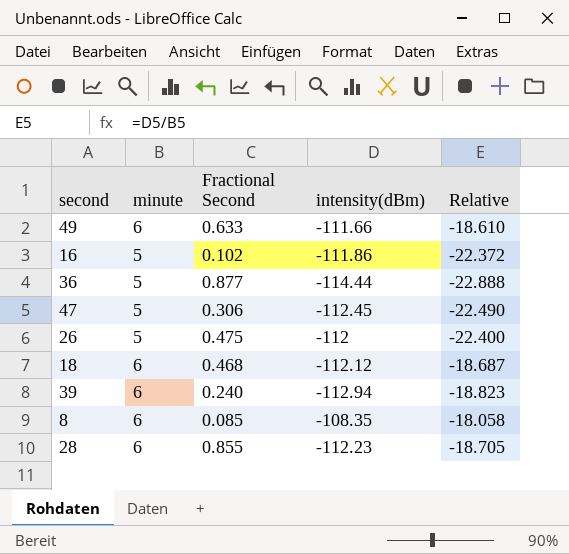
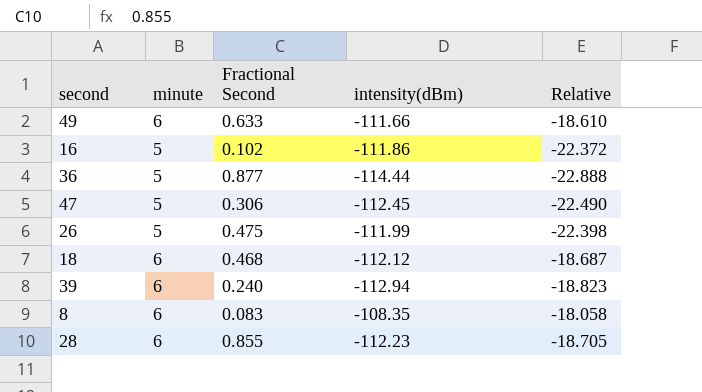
26 | intensity(dBm): -112 -> -111.99
26 | Relative: -22.400 -> -22.398
8 | Fractional Second: 0.085 -> 0.083

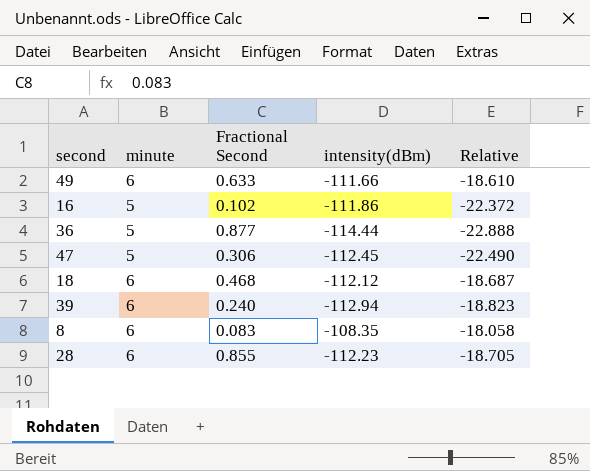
row 26: 5 | 0.475 | -111.99 | -22.398 -> none

